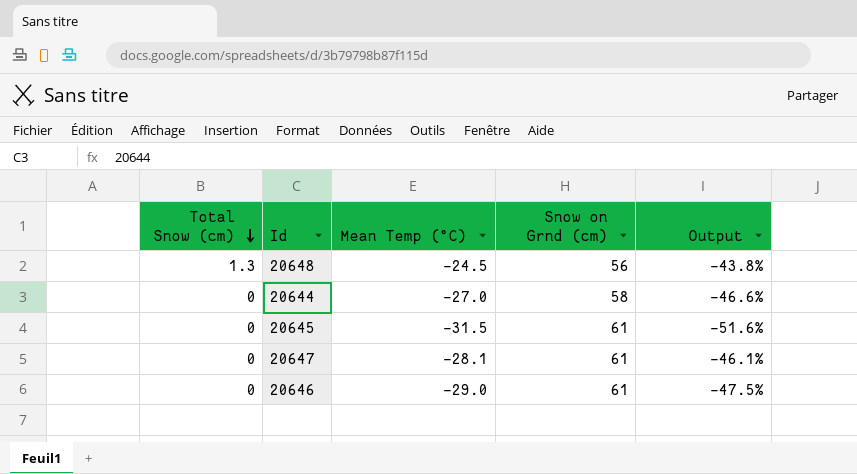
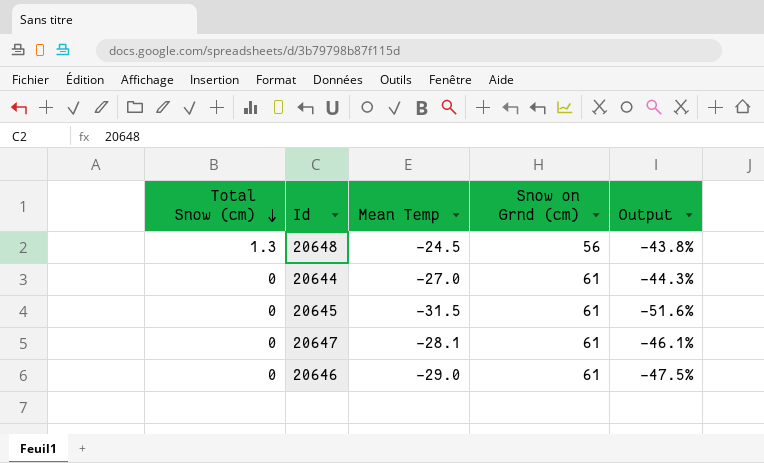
column name: Mean Temp (°C) -> Mean Temp
20644 | Snow on Grnd (cm): 58 -> 61
20644 | Output: -46.6% -> -44.3%

